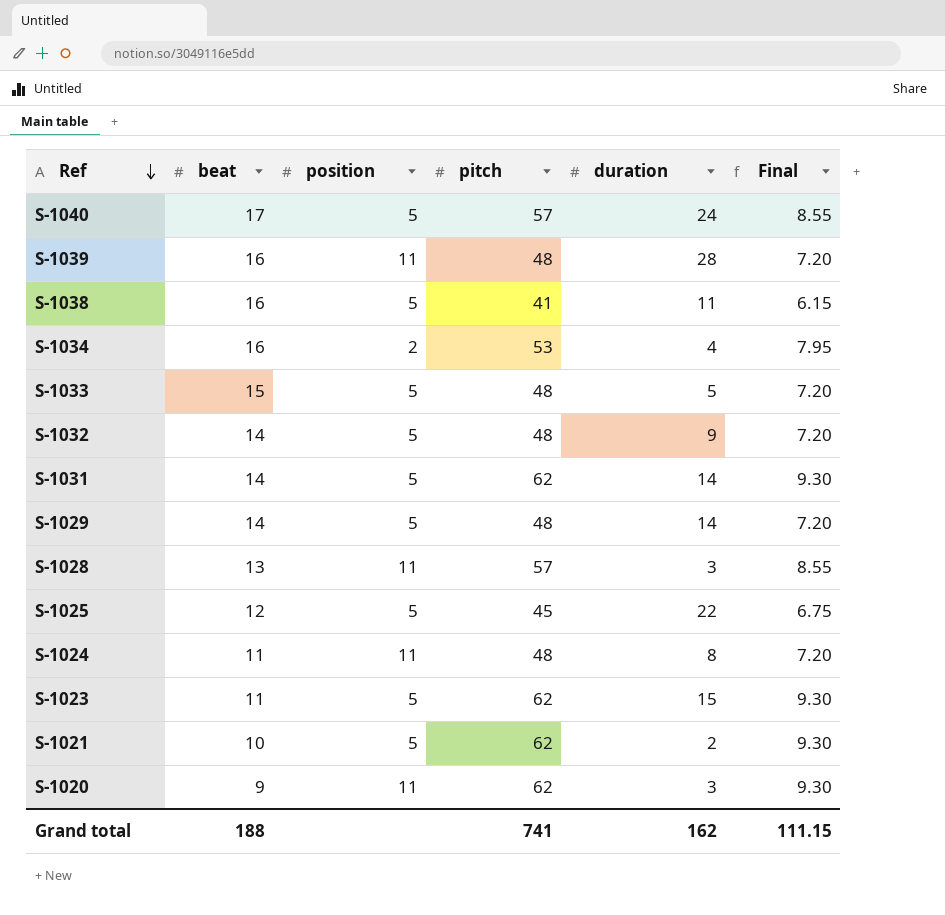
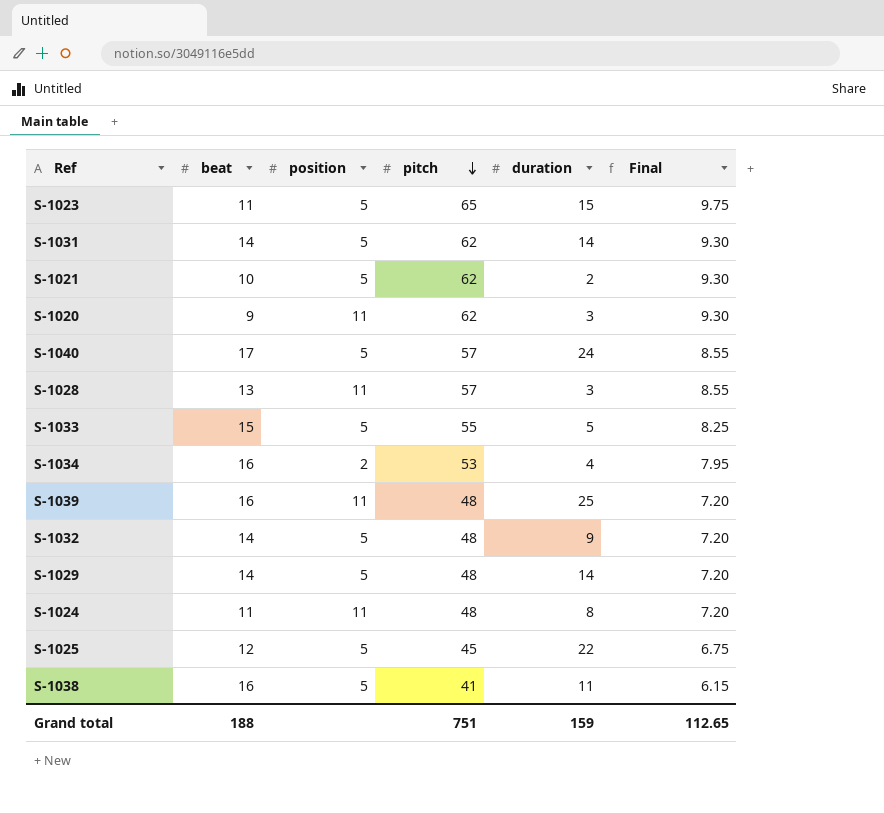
row order: Ref descending -> pitch descending
S-1023 | pitch: 62 -> 65
S-1023 | Final: 9.30 -> 9.75
S-1033 | pitch: 48 -> 55
S-1033 | Final: 7.20 -> 8.25
S-1039 | duration: 28 -> 25
Grand total | pitch: 741 -> 751
Grand total | duration: 162 -> 159
Grand total | Final: 111.15 -> 112.65

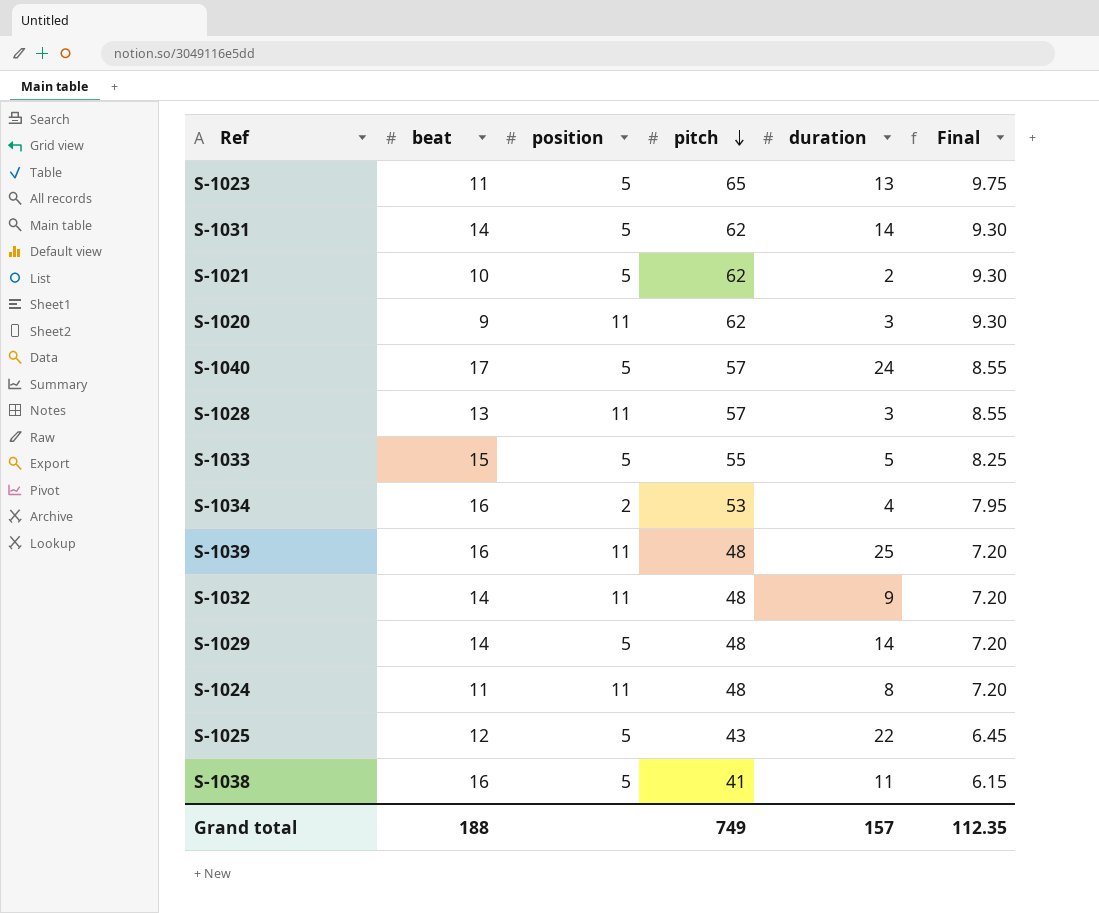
S-1023 | duration: 15 -> 13
S-1032 | position: 5 -> 11
S-1025 | pitch: 45 -> 43
S-1025 | Final: 6.75 -> 6.45
Grand total | pitch: 751 -> 749
Grand total | duration: 159 -> 157
Grand total | Final: 112.65 -> 112.35

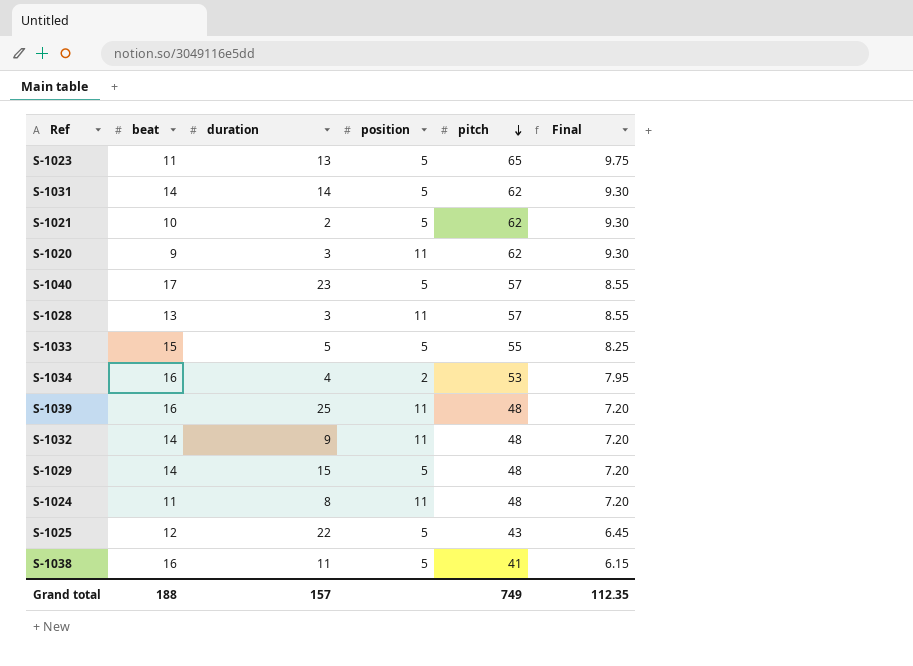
column duration | position: 5 -> 3
S-1040 | duration: 24 -> 23
S-1029 | duration: 14 -> 15

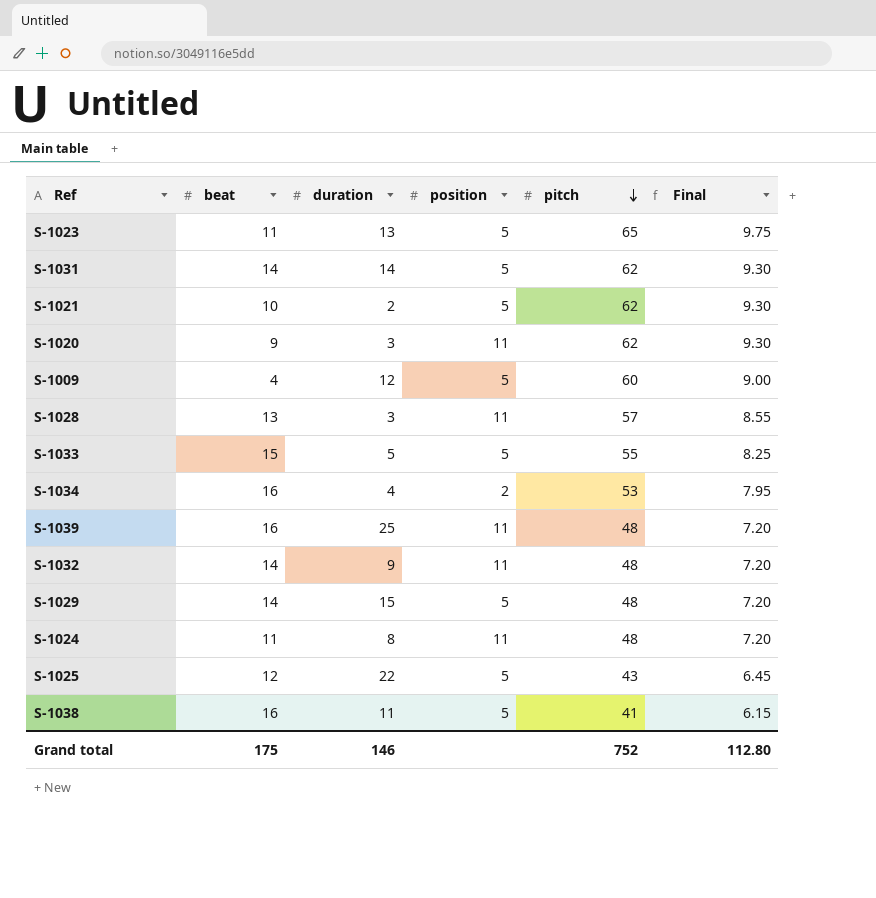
row S-1040: 17 | 23 | 5 | 57 | 8.55 -> none
row S-1009: none -> 4 | 12 | 5 | 60 | 9.00
Grand total | beat: 188 -> 175
Grand total | duration: 157 -> 146
Grand total | pitch: 749 -> 752
Grand total | Final: 112.35 -> 112.80

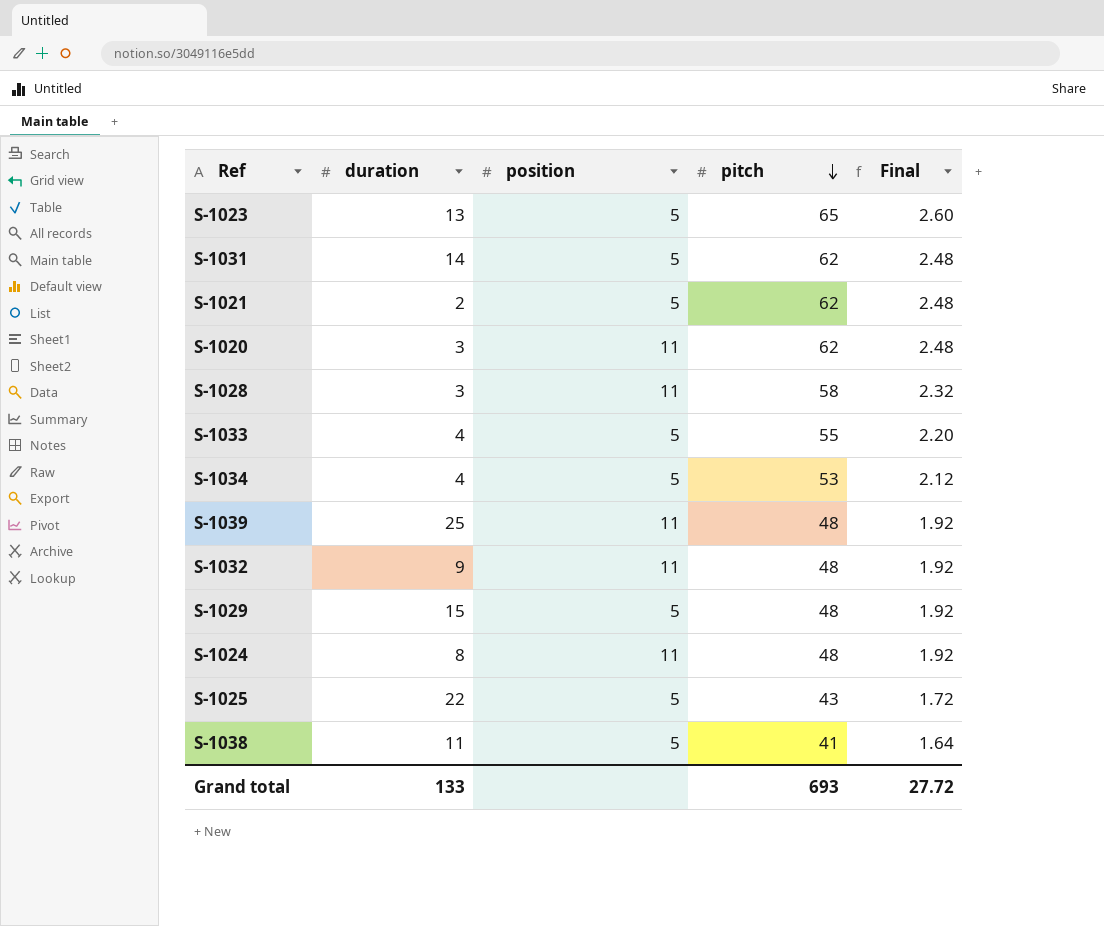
column beat | position: 2 -> none
column Final | formula: [pitch] * 0.15 -> [pitch] * 0.04
row S-1009: 4 | 12 | 5 | 60 | 9.00 -> none
S-1028 | pitch: 57 -> 58
S-1033 | duration: 5 -> 4
S-1034 | position: 2 -> 5
Grand total | duration: 146 -> 133
Grand total | pitch: 752 -> 693
Grand total | Final: 112.80 -> 27.72

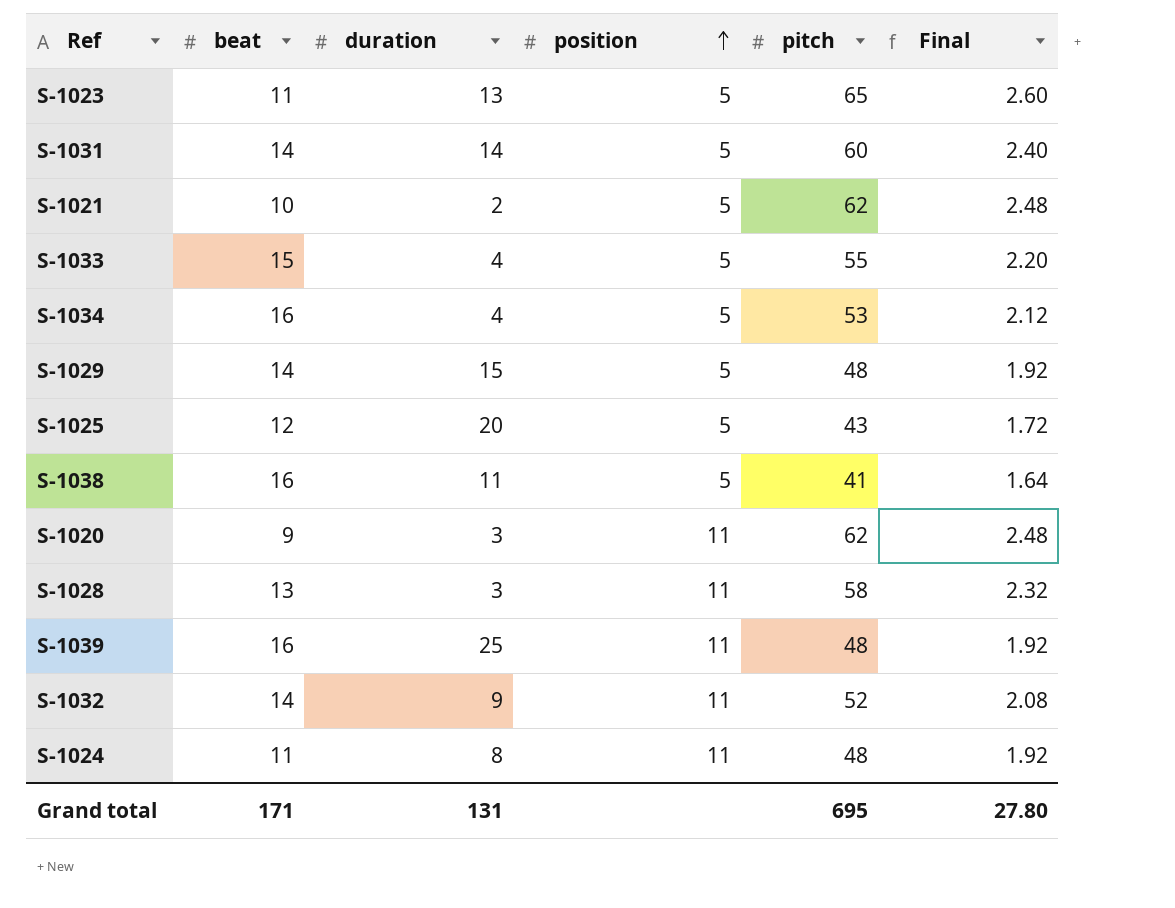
row order: pitch descending -> position ascending
column beat | position: none -> 2
S-1031 | pitch: 62 -> 60
S-1031 | Final: 2.48 -> 2.40
S-1025 | duration: 22 -> 20
S-1032 | pitch: 48 -> 52
S-1032 | Final: 1.92 -> 2.08
Grand total | duration: 133 -> 131
Grand total | pitch: 693 -> 695
Grand total | Final: 27.72 -> 27.80

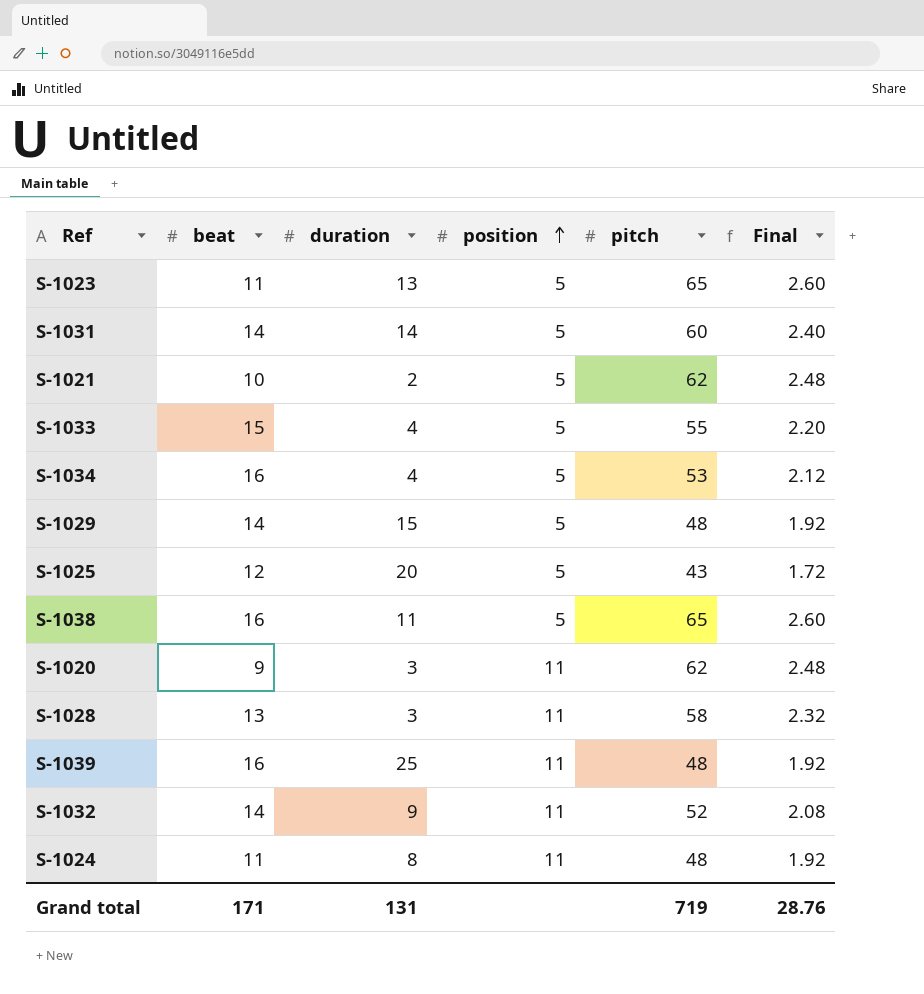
S-1038 | pitch: 41 -> 65
S-1038 | Final: 1.64 -> 2.60
Grand total | pitch: 695 -> 719
Grand total | Final: 27.80 -> 28.76

